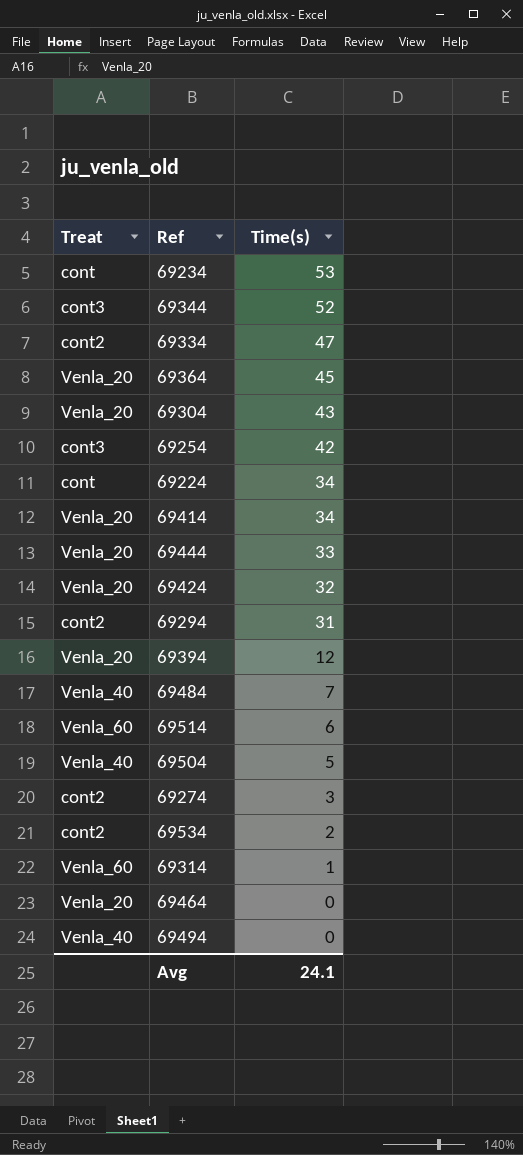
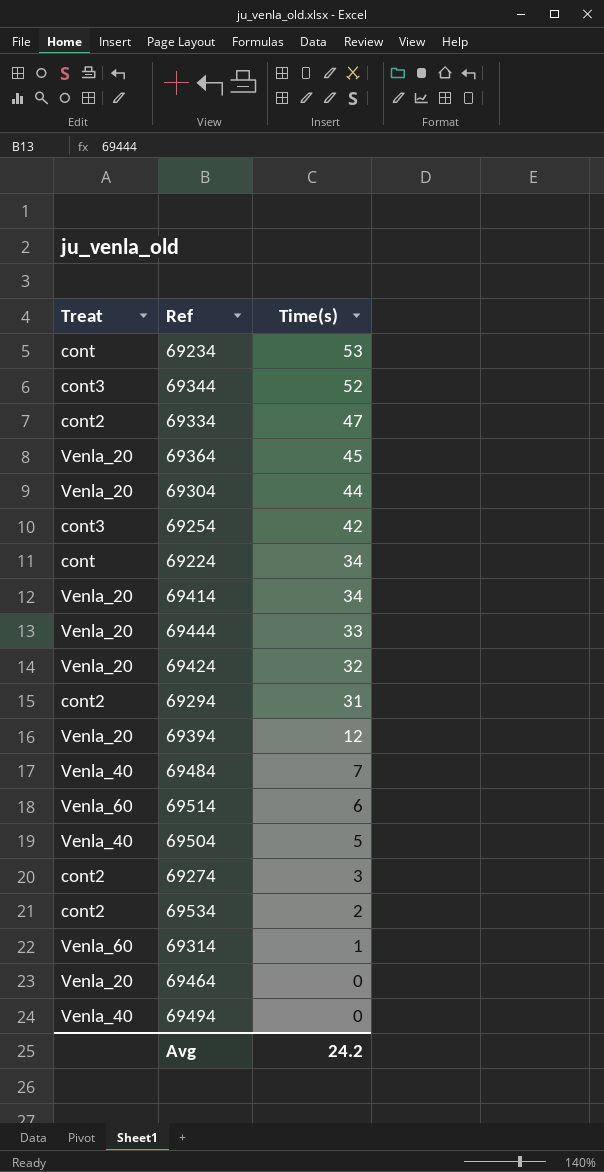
69304 | Time(s): 43 -> 44
Avg | Time(s): 24.1 -> 24.2

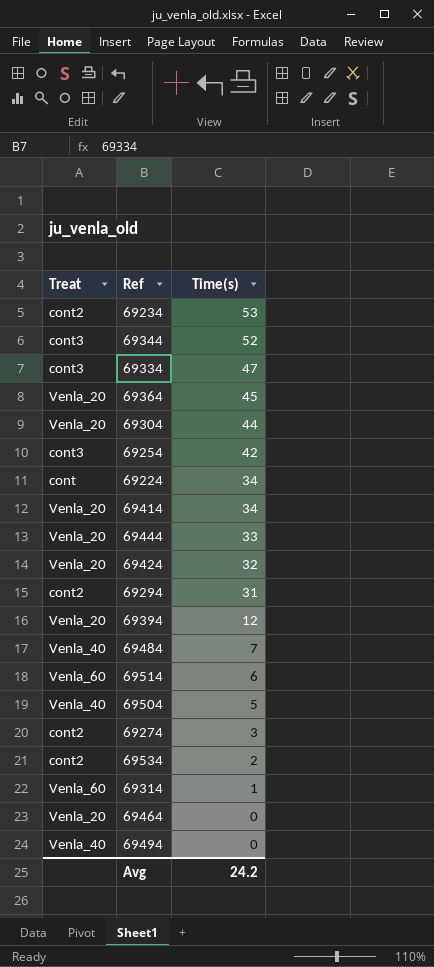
69234 | Treat: cont -> cont2
69334 | Treat: cont2 -> cont3

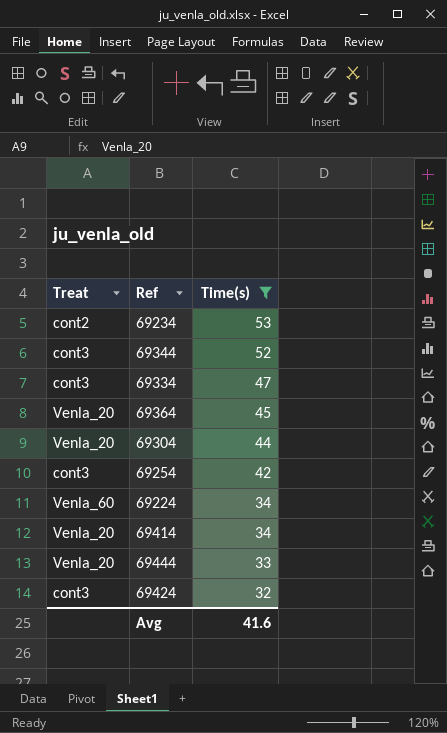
filter: none -> Time(s) >= 32
69224 | Treat: cont -> Venla_60
69424 | Treat: Venla_20 -> cont3
Avg | Time(s): 24.2 -> 41.6

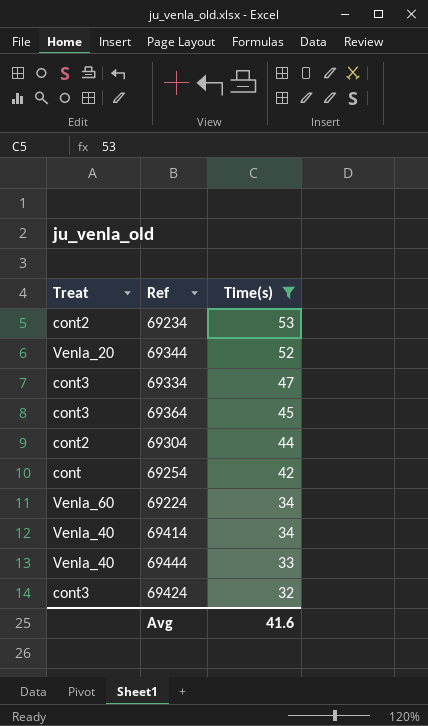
69344 | Treat: cont3 -> Venla_20
69364 | Treat: Venla_20 -> cont3
69304 | Treat: Venla_20 -> cont2
69254 | Treat: cont3 -> cont
69414 | Treat: Venla_20 -> Venla_40
69444 | Treat: Venla_20 -> Venla_40

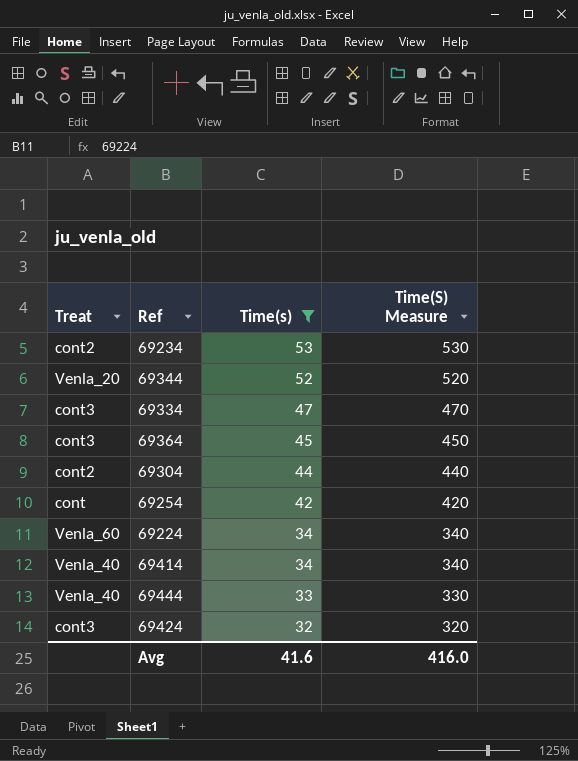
column Time(S) Measure | formula: none -> [Time(s)] * 10

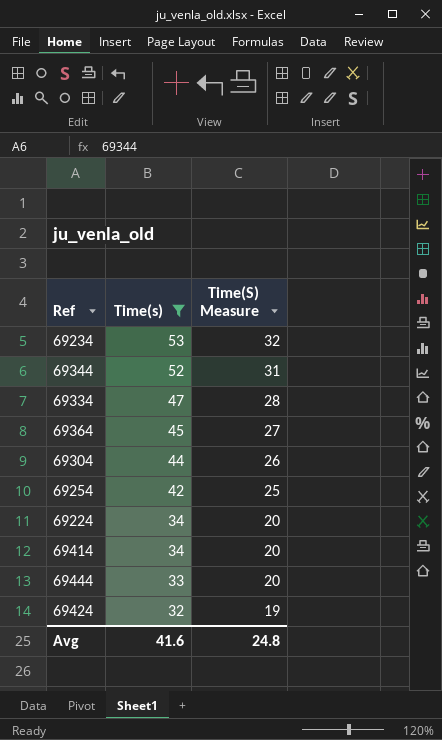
column Treat | position: 1 -> none
column Time(S) Measure | formula: [Time(s)] * 10 -> [Time(s)] * 0.6
Avg | Time(S) Measure: 416.0 -> 24.8

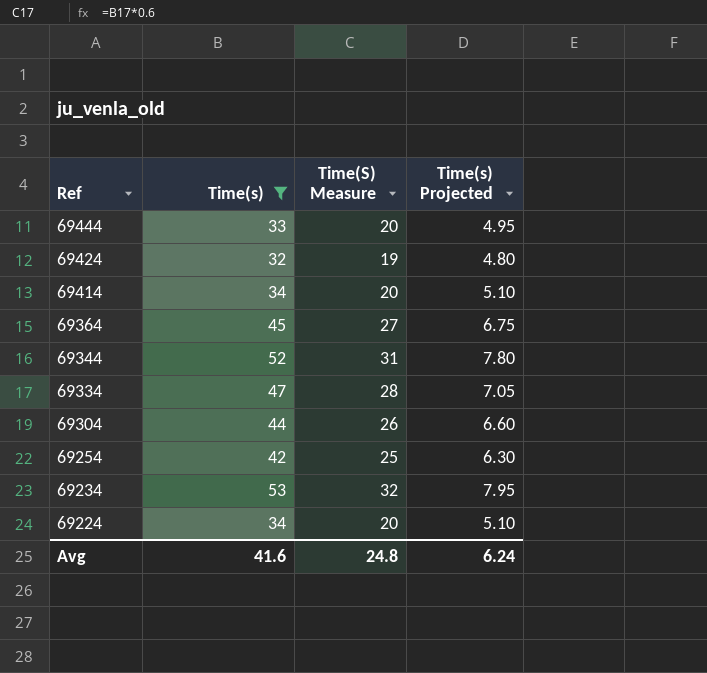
row order: Time(s) descending -> Ref descending
column Time(s) Projected | formula: none -> [Time(s)] * 0.15

